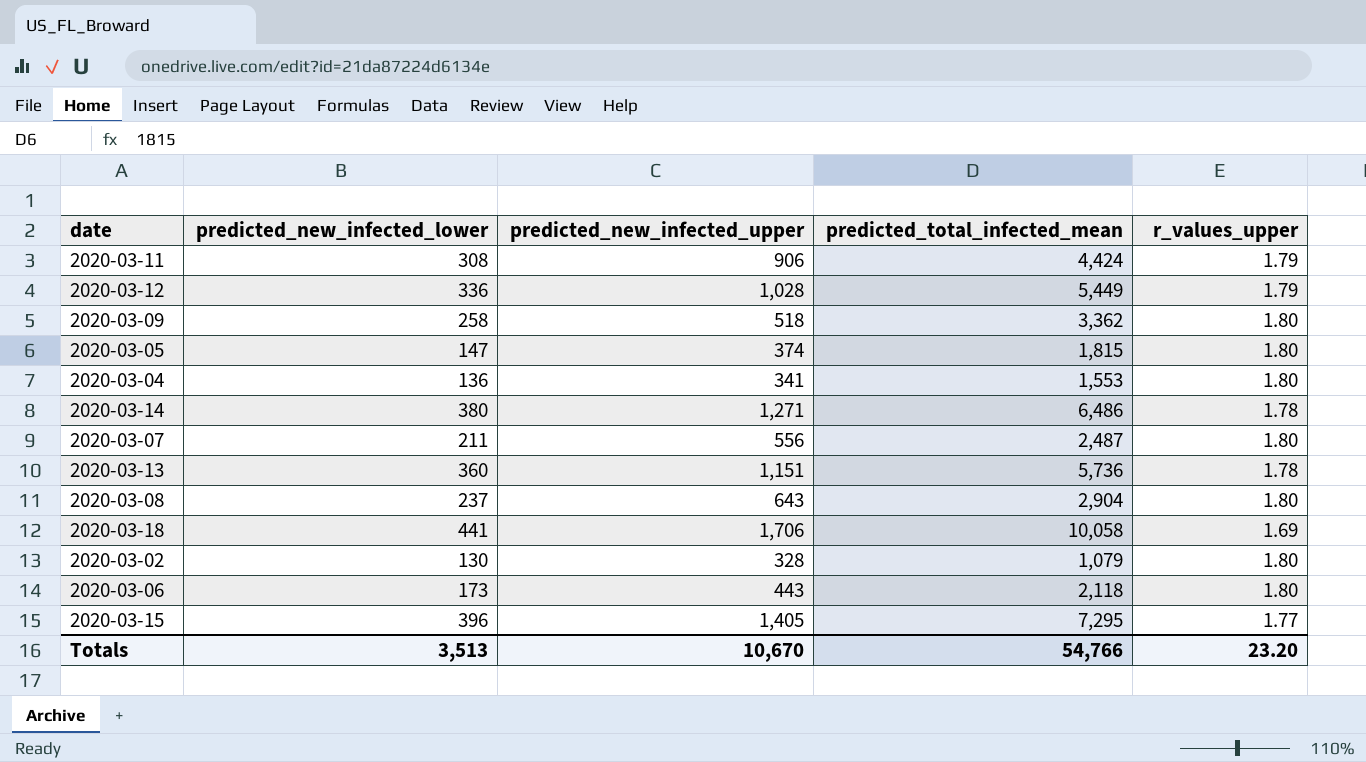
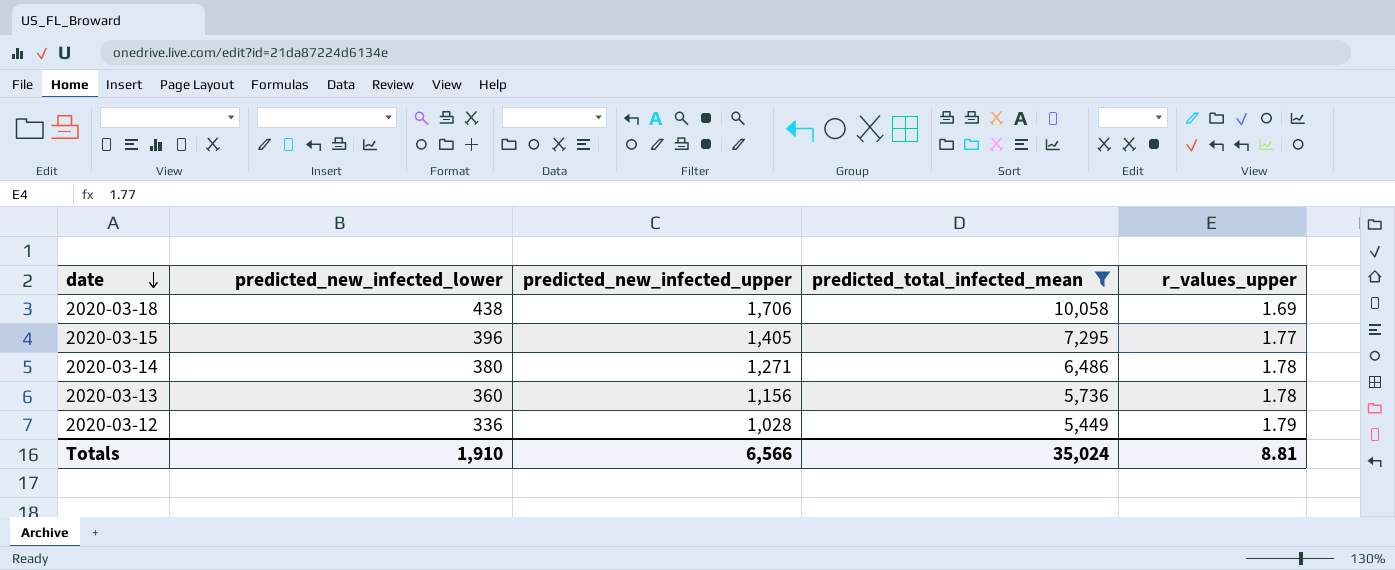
filter: none -> predicted_total_infected_mean >= 5,449
row order: none -> date descending
2020-03-18 | predicted_new_infected_lower: 441 -> 438
2020-03-13 | predicted_new_infected_upper: 1,151 -> 1,156
Totals | predicted_new_infected_lower: 3,513 -> 1,910
Totals | predicted_new_infected_upper: 10,670 -> 6,566
Totals | predicted_total_infected_mean: 54,766 -> 35,024
Totals | r_values_upper: 23.20 -> 8.81

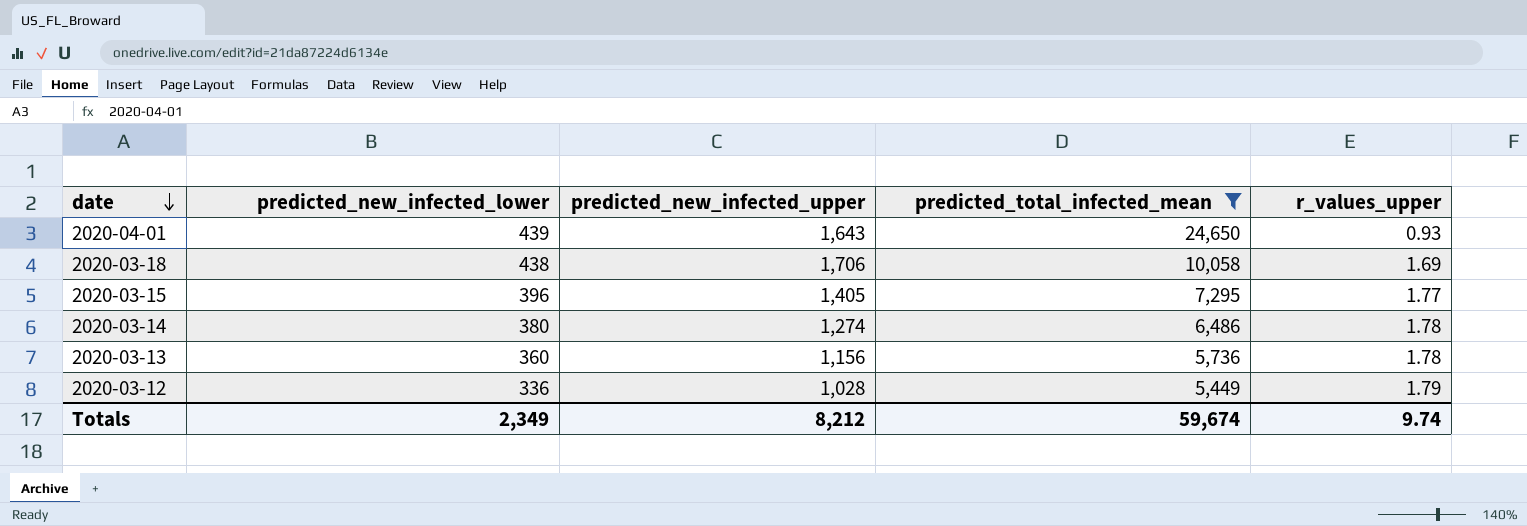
row 2020-04-01: none -> 439 | 1,643 | 24,650 | 0.93
2020-03-14 | predicted_new_infected_upper: 1,271 -> 1,274
Totals | predicted_new_infected_lower: 1,910 -> 2,349
Totals | predicted_new_infected_upper: 6,566 -> 8,212
Totals | predicted_total_infected_mean: 35,024 -> 59,674
Totals | r_values_upper: 8.81 -> 9.74

